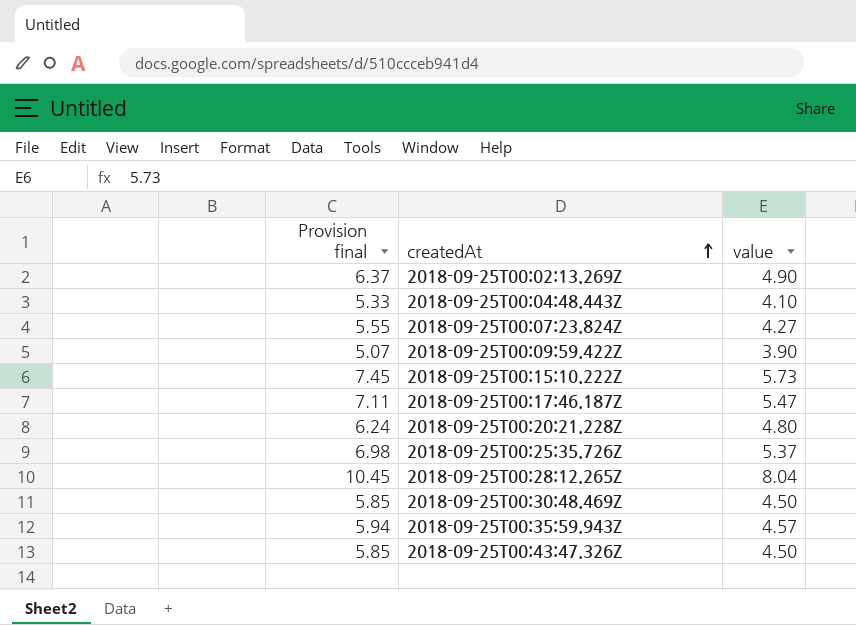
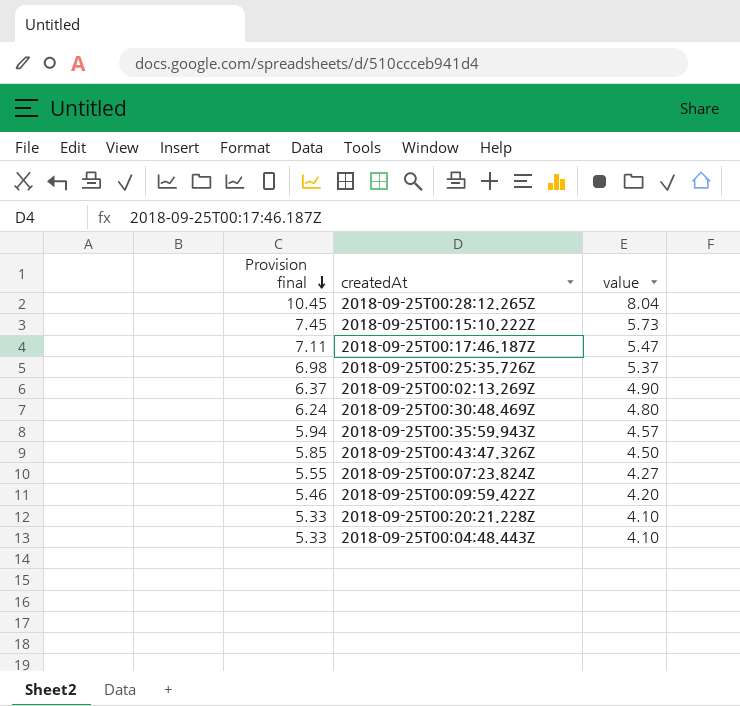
row order: createdAt ascending -> Provision final descending
2018-09-25T00:30:48.469Z | Provision final: 5.85 -> 6.24
2018-09-25T00:30:48.469Z | value: 4.50 -> 4.80
2018-09-25T00:09:59.422Z | Provision final: 5.07 -> 5.46
2018-09-25T00:09:59.422Z | value: 3.90 -> 4.20
2018-09-25T00:20:21.228Z | Provision final: 6.24 -> 5.33
2018-09-25T00:20:21.228Z | value: 4.80 -> 4.10

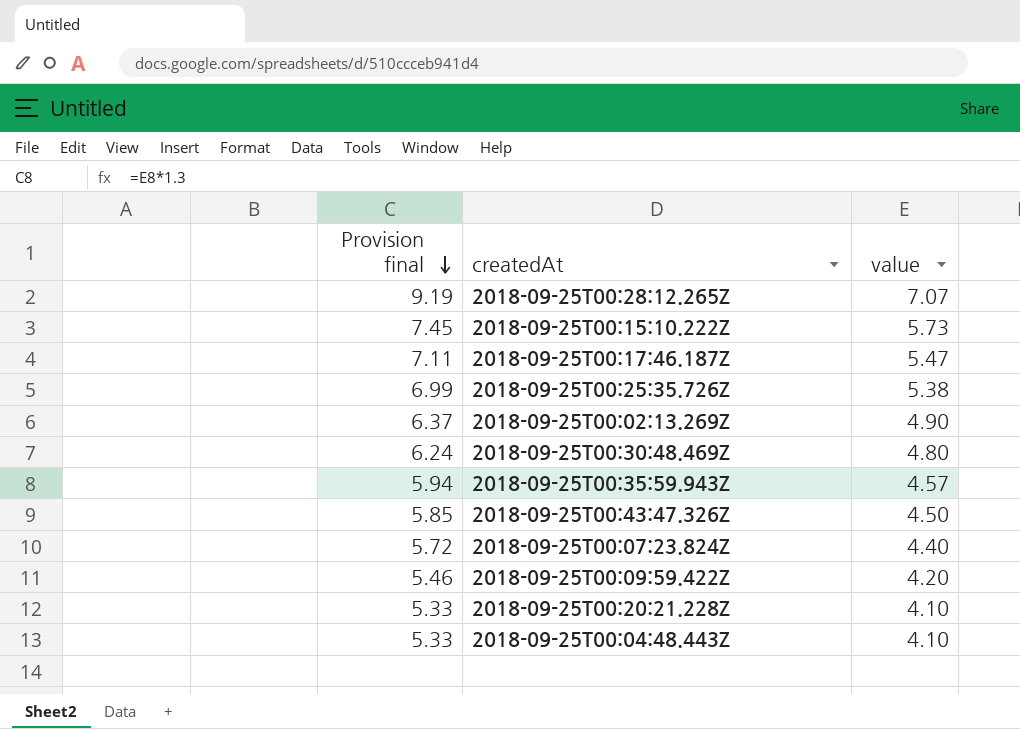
2018-09-25T00:28:12.265Z | Provision final: 10.45 -> 9.19
2018-09-25T00:28:12.265Z | value: 8.04 -> 7.07
2018-09-25T00:25:35.726Z | Provision final: 6.98 -> 6.99
2018-09-25T00:25:35.726Z | value: 5.37 -> 5.38
2018-09-25T00:07:23.824Z | Provision final: 5.55 -> 5.72
2018-09-25T00:07:23.824Z | value: 4.27 -> 4.40

